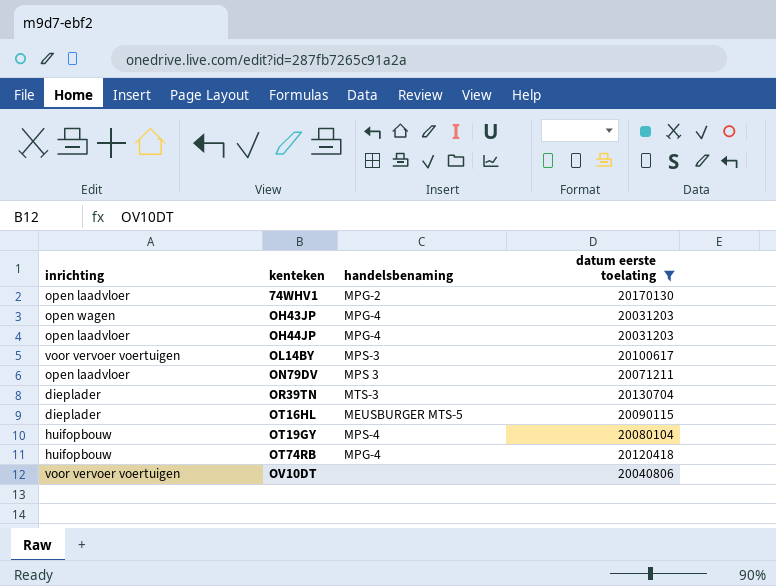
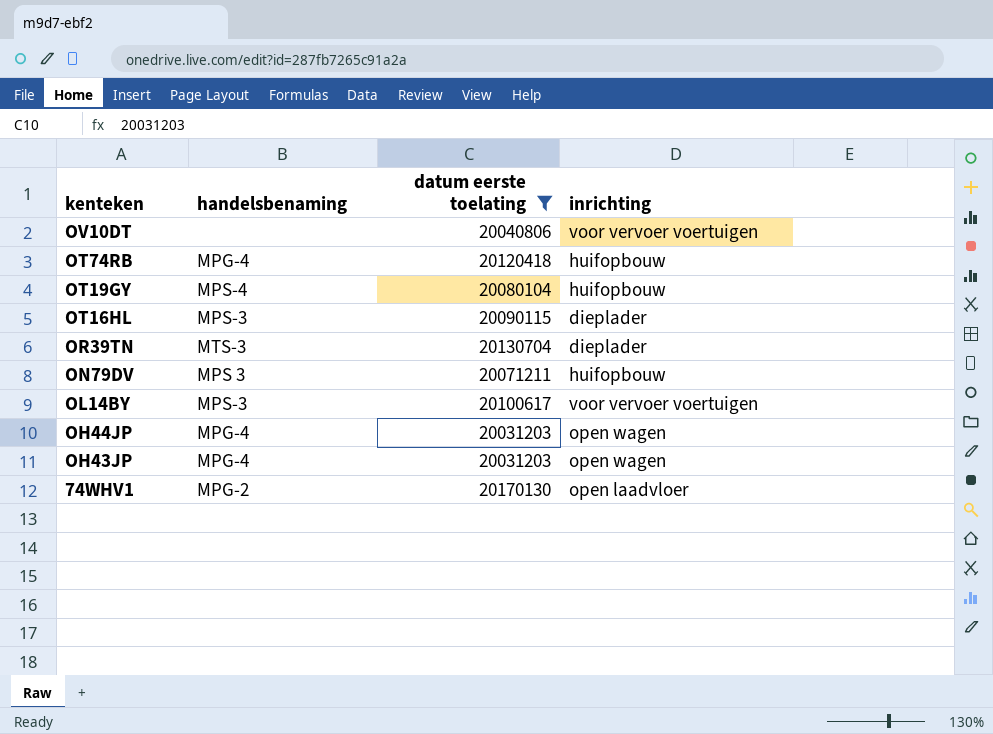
row order: kenteken ascending -> kenteken descending
column inrichting | position: 1 -> 4
OT16HL | handelsbenaming: MEUSBURGER MTS-5 -> MPS-3
ON79DV | inrichting: open laadvloer -> huifopbouw
OH44JP | inrichting: open laadvloer -> open wagen

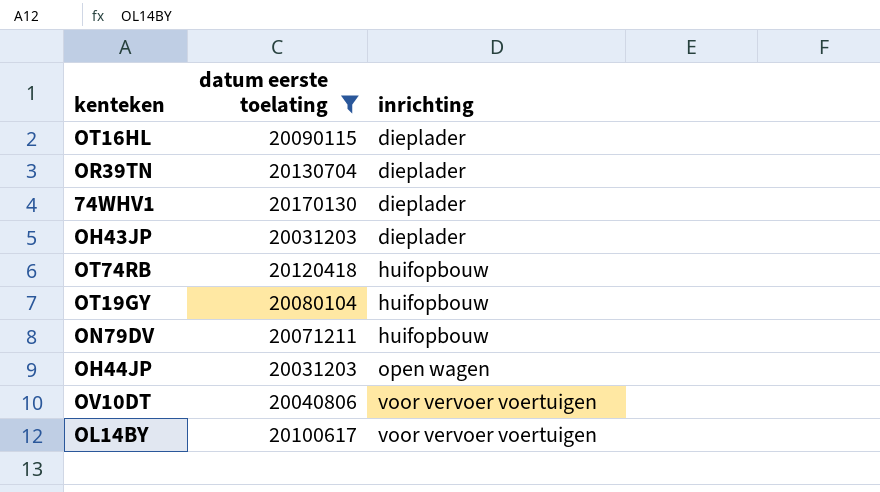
row order: kenteken descending -> inrichting ascending
column handelsbenaming | position: 2 -> none
74WHV1 | inrichting: open laadvloer -> dieplader
OH43JP | inrichting: open wagen -> dieplader

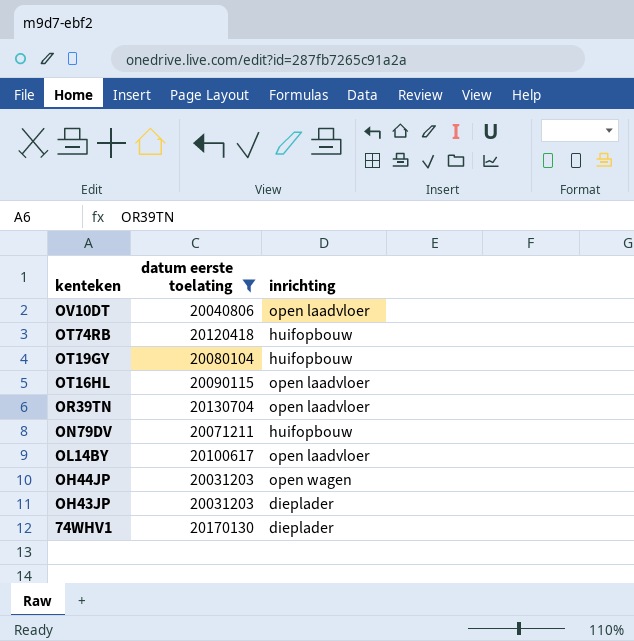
row order: inrichting ascending -> kenteken descending
OV10DT | inrichting: voor vervoer voertuigen -> open laadvloer
OT16HL | inrichting: dieplader -> open laadvloer
OR39TN | inrichting: dieplader -> open laadvloer
OL14BY | inrichting: voor vervoer voertuigen -> open laadvloer

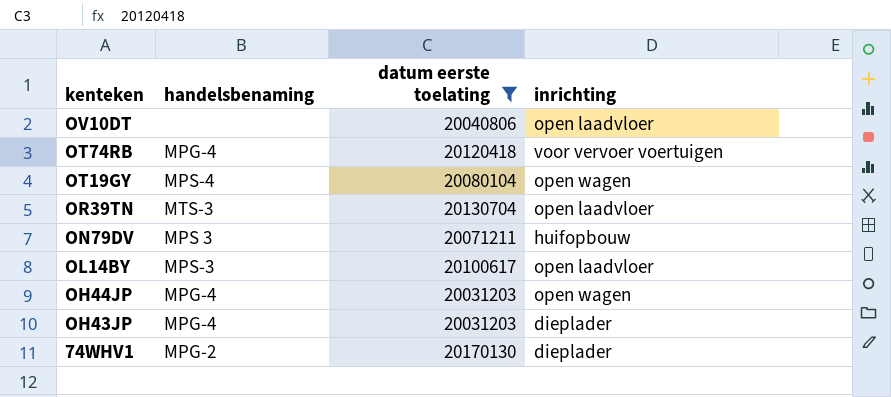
column handelsbenaming | position: none -> 2
row OT16HL: 20090115 | open laadvloer -> none
OT74RB | inrichting: huifopbouw -> voor vervoer voertuigen
OT19GY | inrichting: huifopbouw -> open wagen

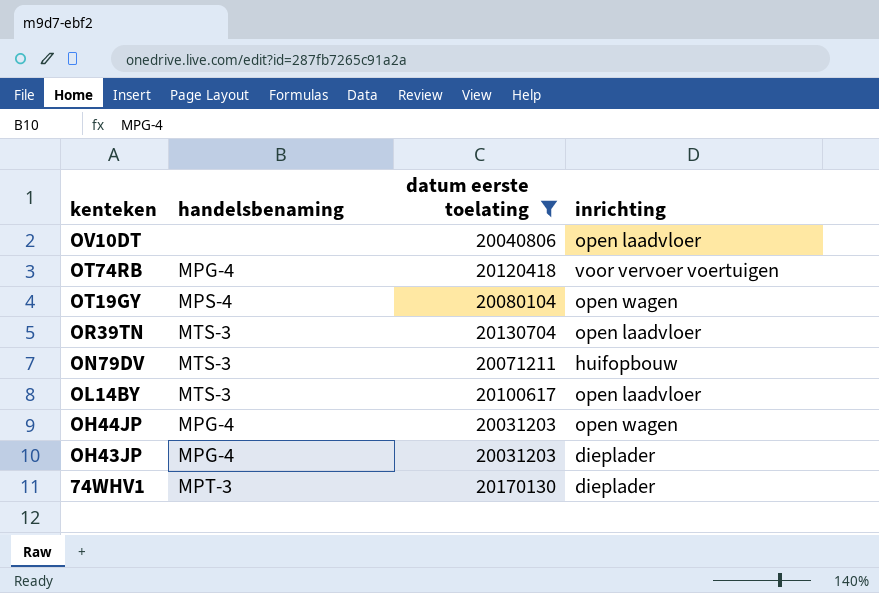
ON79DV | handelsbenaming: MPS 3 -> MTS-3
OL14BY | handelsbenaming: MPS-3 -> MTS-3
74WHV1 | handelsbenaming: MPG-2 -> MPT-3

